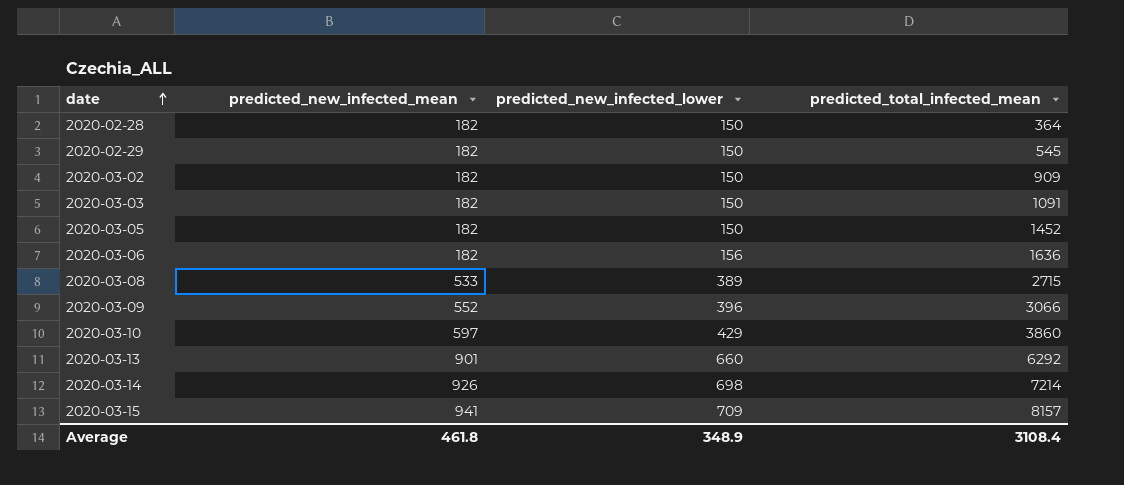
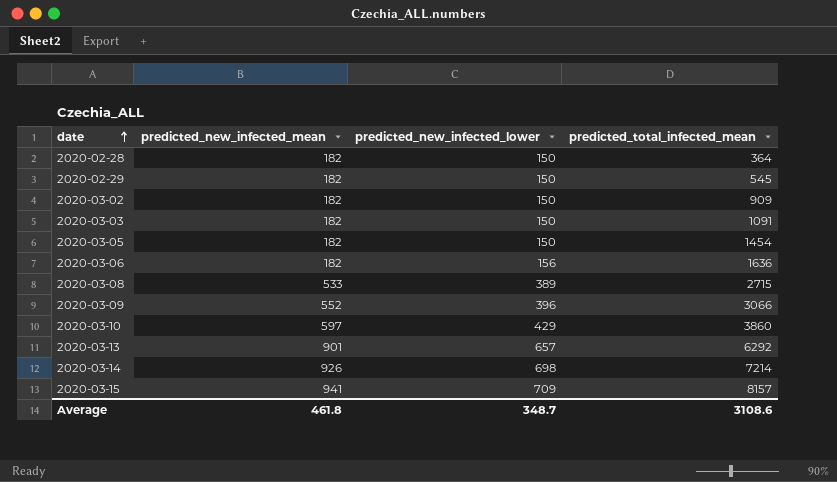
2020-03-05 | predicted_total_infected_mean: 1452 -> 1454
2020-03-13 | predicted_new_infected_lower: 660 -> 657
Average | predicted_new_infected_lower: 348.9 -> 348.7
Average | predicted_total_infected_mean: 3108.4 -> 3108.6

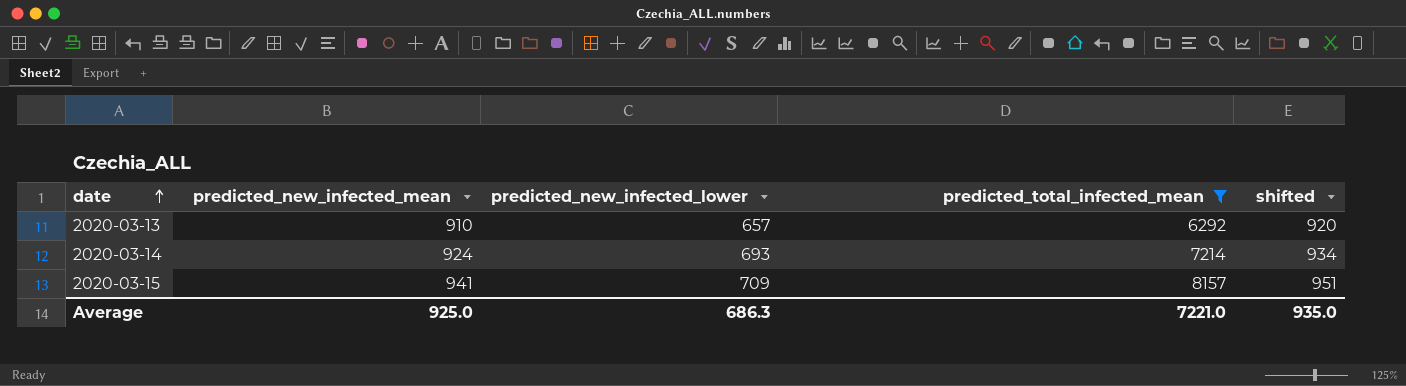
filter: none -> predicted_total_infected_mean >= 6292
column shifted | formula: none -> [predicted_new_infected_mean] + 10
2020-03-13 | predicted_new_infected_mean: 901 -> 910
2020-03-14 | predicted_new_infected_mean: 926 -> 924
2020-03-14 | predicted_new_infected_lower: 698 -> 693
Average | predicted_new_infected_mean: 461.8 -> 925.0
Average | predicted_new_infected_lower: 348.7 -> 686.3
Average | predicted_total_infected_mean: 3108.6 -> 7221.0

